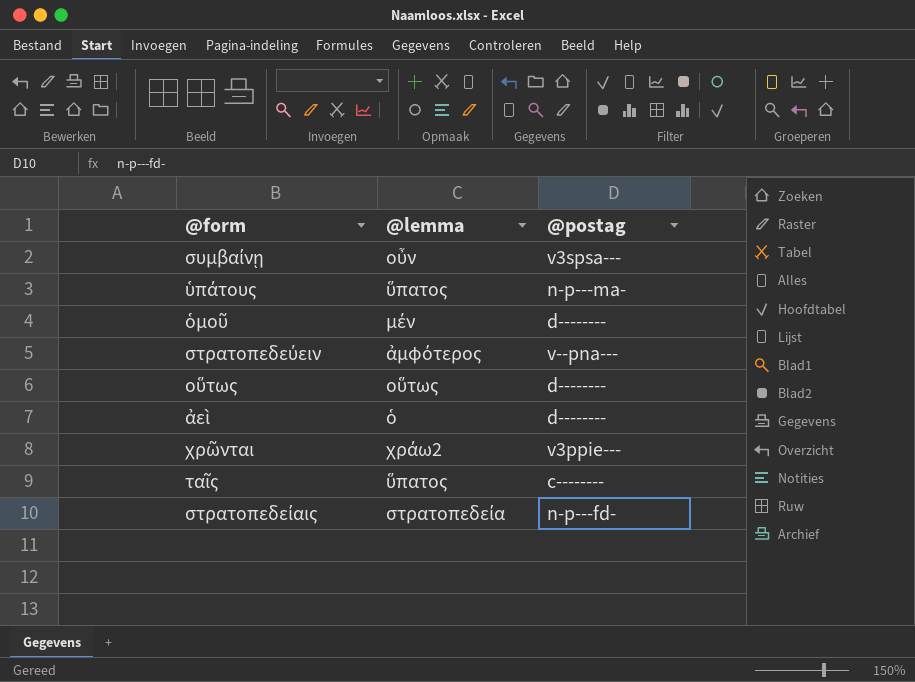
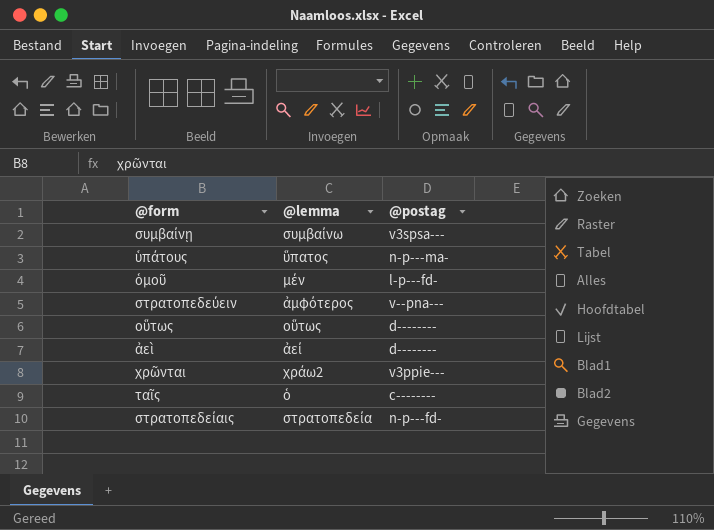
συμβαίνῃ | @lemma: οὖν -> συμβαίνω
ὁμοῦ | @postag: d-------- -> l-p---fd-
ἀεὶ | @lemma: ὁ -> ἀεί
ταῖς | @lemma: ὕπατος -> ὁ

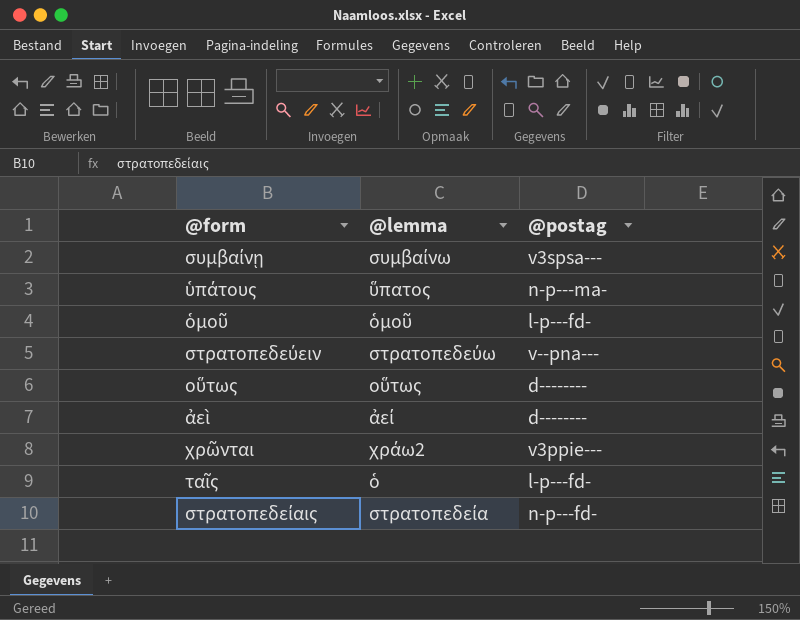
ὁμοῦ | @lemma: μέν -> ὁμοῦ
στρατοπεδεύειν | @lemma: ἀμφότερος -> στρατοπεδεύω
ταῖς | @postag: c-------- -> l-p---fd-

